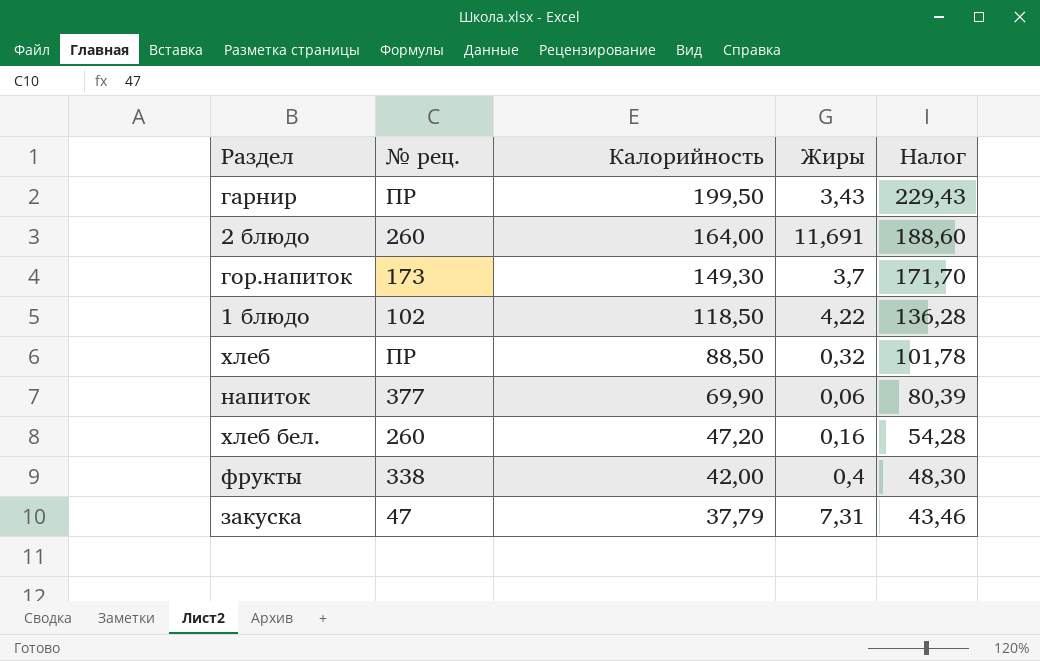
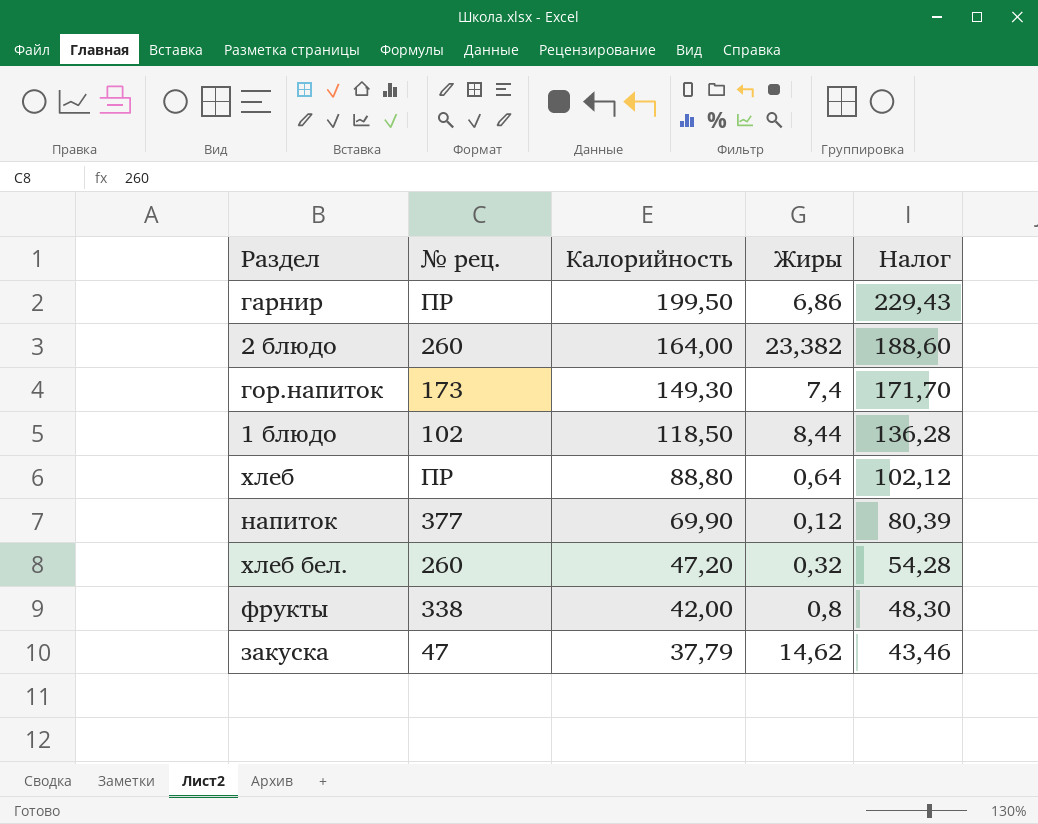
гарнир | Жиры: 3,43 -> 6,86
2 блюдо | Жиры: 11,691 -> 23,382
гор.напиток | Жиры: 3,7 -> 7,4
1 блюдо | Жиры: 4,22 -> 8,44
хлеб | Калорийность: 88,50 -> 88,80
хлеб | Жиры: 0,32 -> 0,64
хлеб | Налог: 101,78 -> 102,12
напиток | Жиры: 0,06 -> 0,12
хлеб бел. | Жиры: 0,16 -> 0,32
фрукты | Жиры: 0,4 -> 0,8
закуска | Жиры: 7,31 -> 14,62

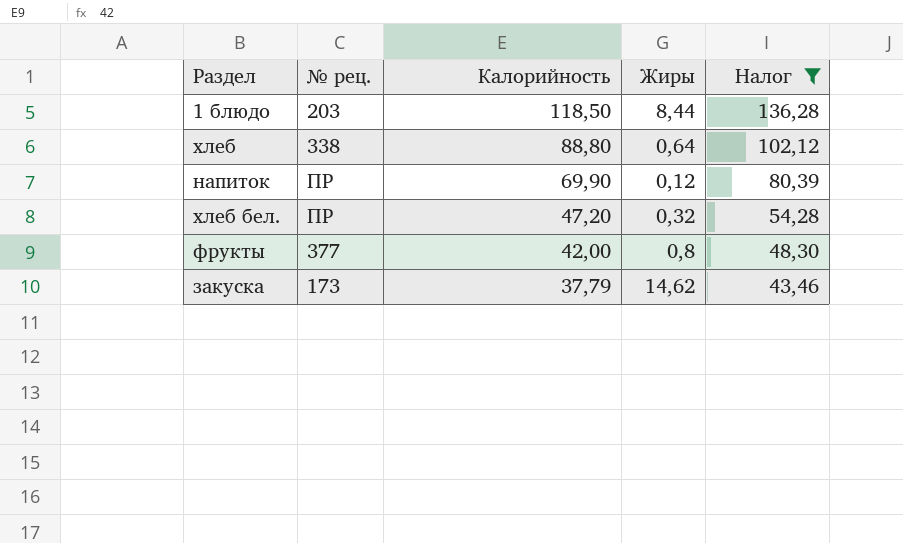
filter: none -> Налог <= 136,28
1 блюдо | № рец.: 102 -> 203
хлеб | № рец.: ПР -> 338
напиток | № рец.: 377 -> ПР
хлеб бел. | № рец.: 260 -> ПР
фрукты | № рец.: 338 -> 377
закуска | № рец.: 47 -> 173

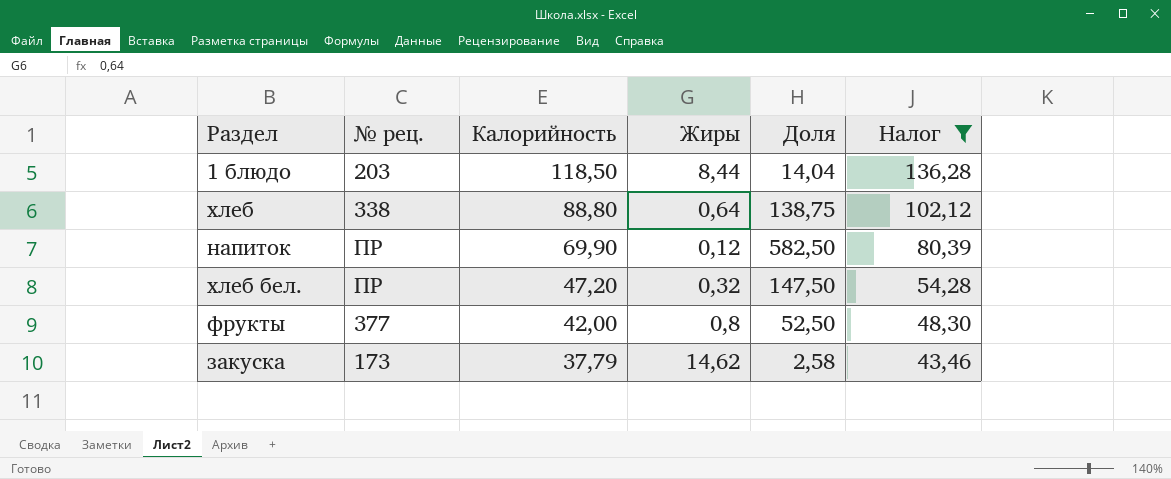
column Доля | formula: none -> [Калорийность] / [Жиры]

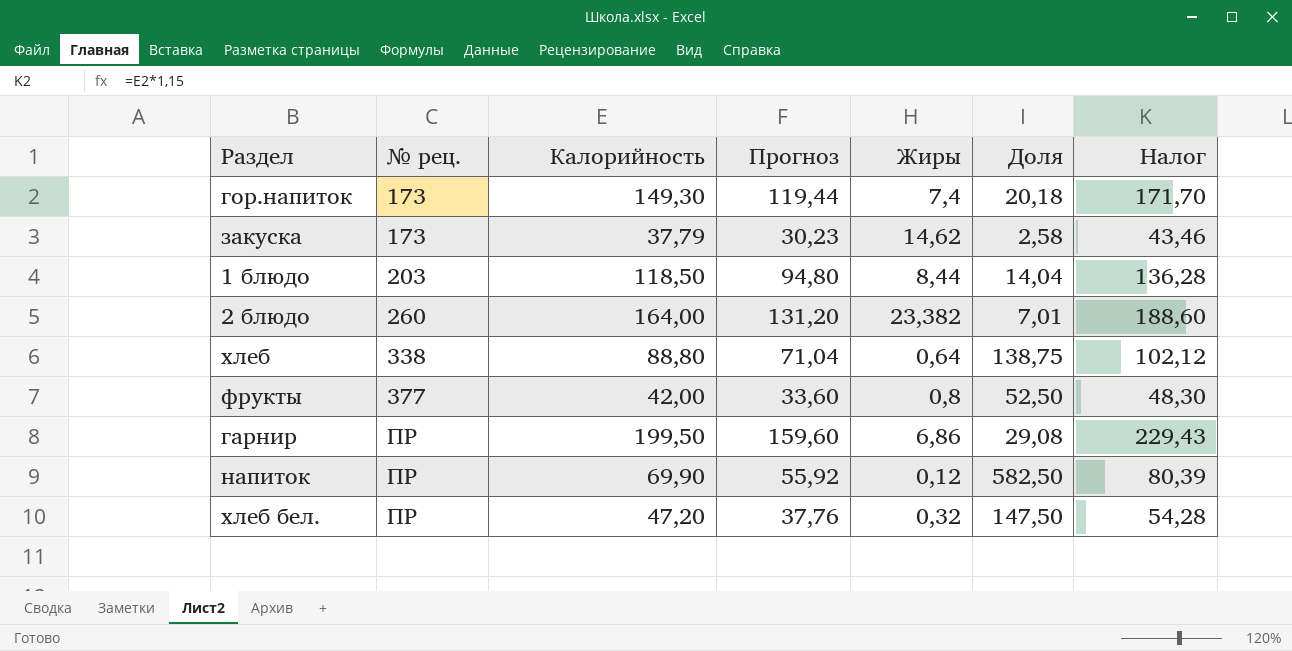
filter: Налог <= 136,28 -> none
row order: Калорийность descending -> № рец. ascending
column Прогноз | formula: none -> [Калорийность] * 0,8

